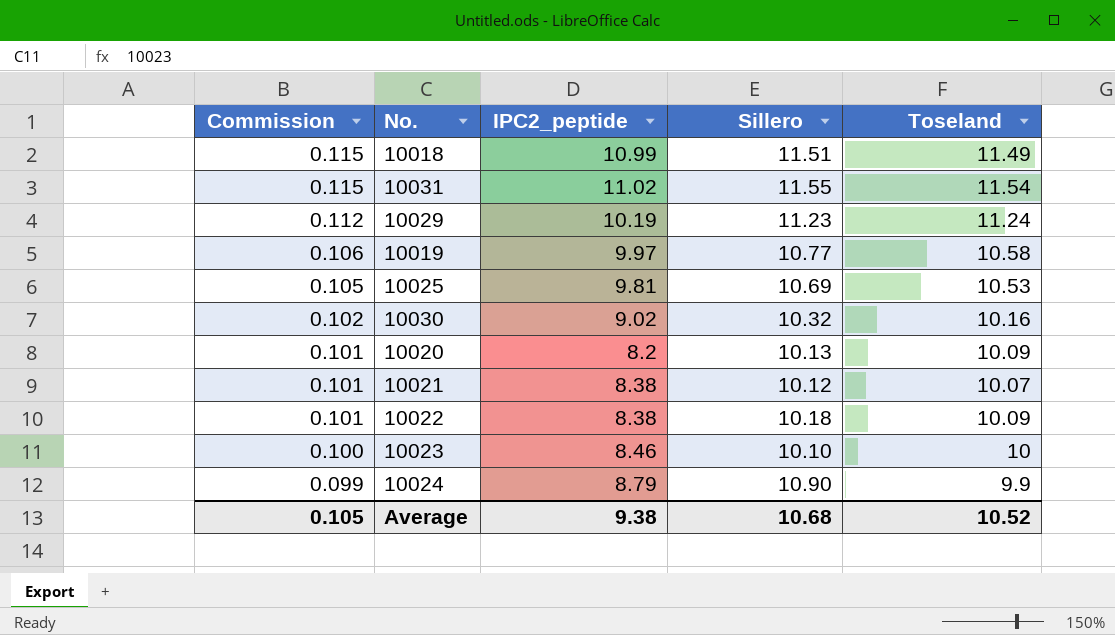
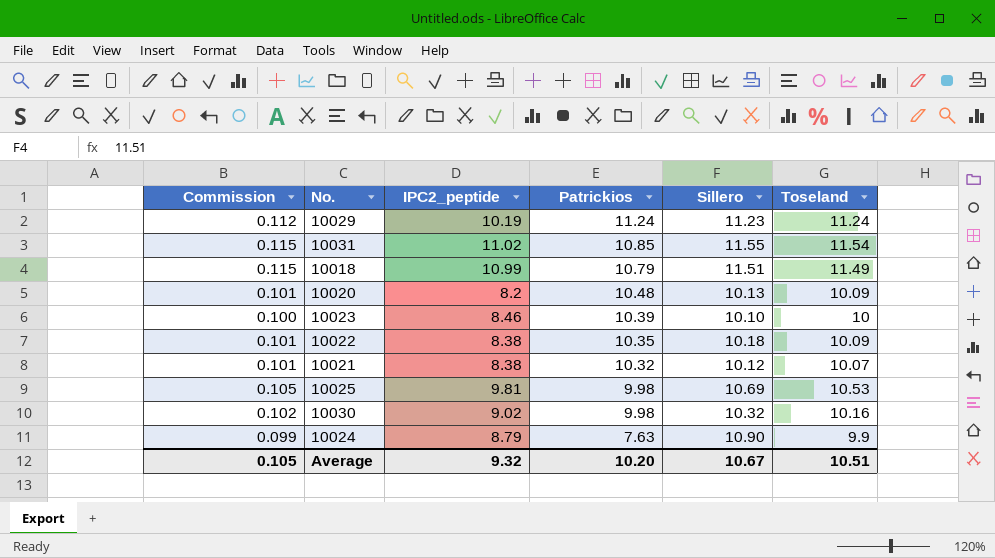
row order: Commission descending -> Patrickios descending
column Patrickios | position: none -> 4
row 10019: 0.106 | 9.97 | 10.77 | 10.58 -> none
Average | IPC2_peptide: 9.38 -> 9.32
Average | Sillero: 10.68 -> 10.67
Average | Toseland: 10.52 -> 10.51

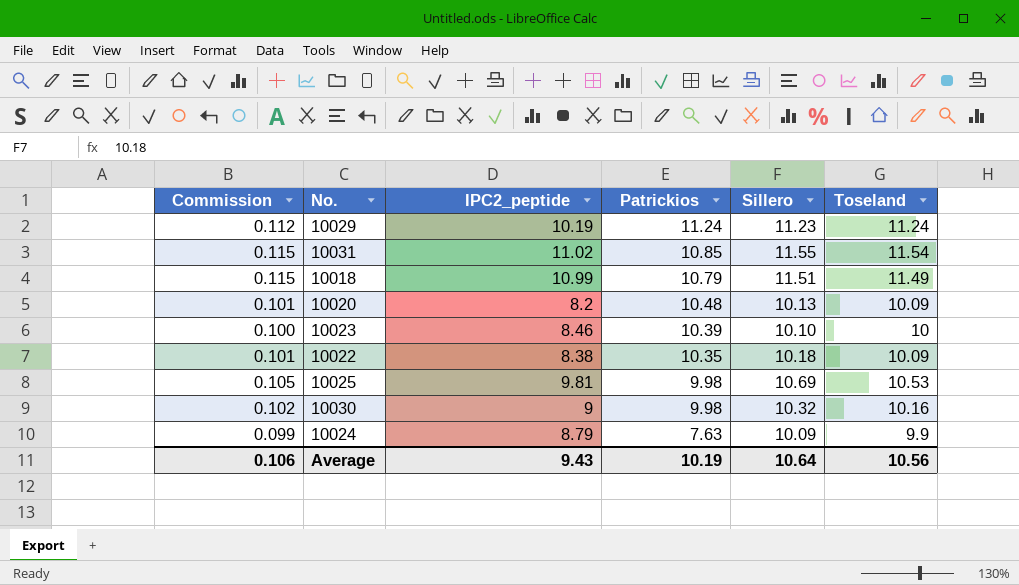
row 10021: 0.101 | 8.38 | 10.32 | 10.12 | 10.07 -> none
10030 | IPC2_peptide: 9.02 -> 9
10024 | Sillero: 10.90 -> 10.09
Average | Commission: 0.105 -> 0.106
Average | IPC2_peptide: 9.32 -> 9.43
Average | Patrickios: 10.20 -> 10.19
Average | Sillero: 10.67 -> 10.64
Average | Toseland: 10.51 -> 10.56

